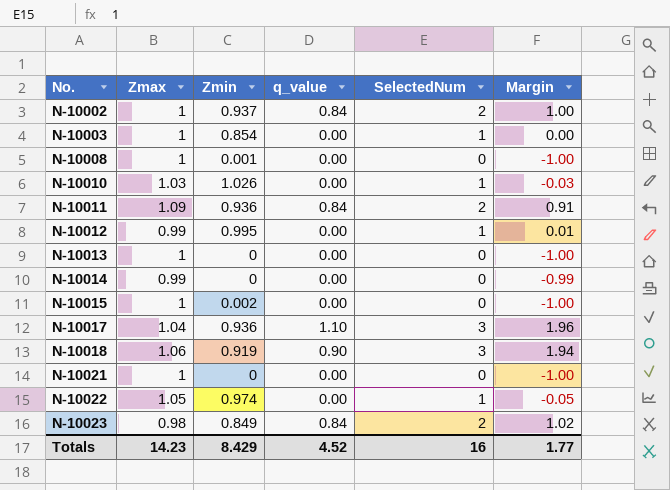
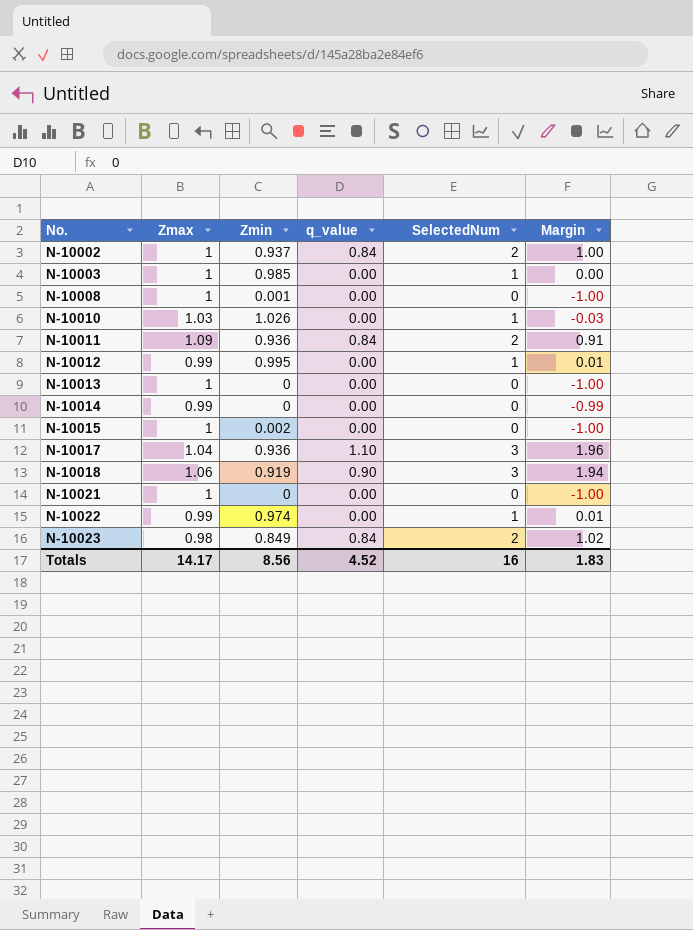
N-10003 | Zmin: 0.854 -> 0.985
N-10022 | Zmax: 1.05 -> 0.99
N-10022 | Margin: -0.05 -> 0.01
Totals | Zmax: 14.23 -> 14.17
Totals | Zmin: 8.429 -> 8.56
Totals | Margin: 1.77 -> 1.83

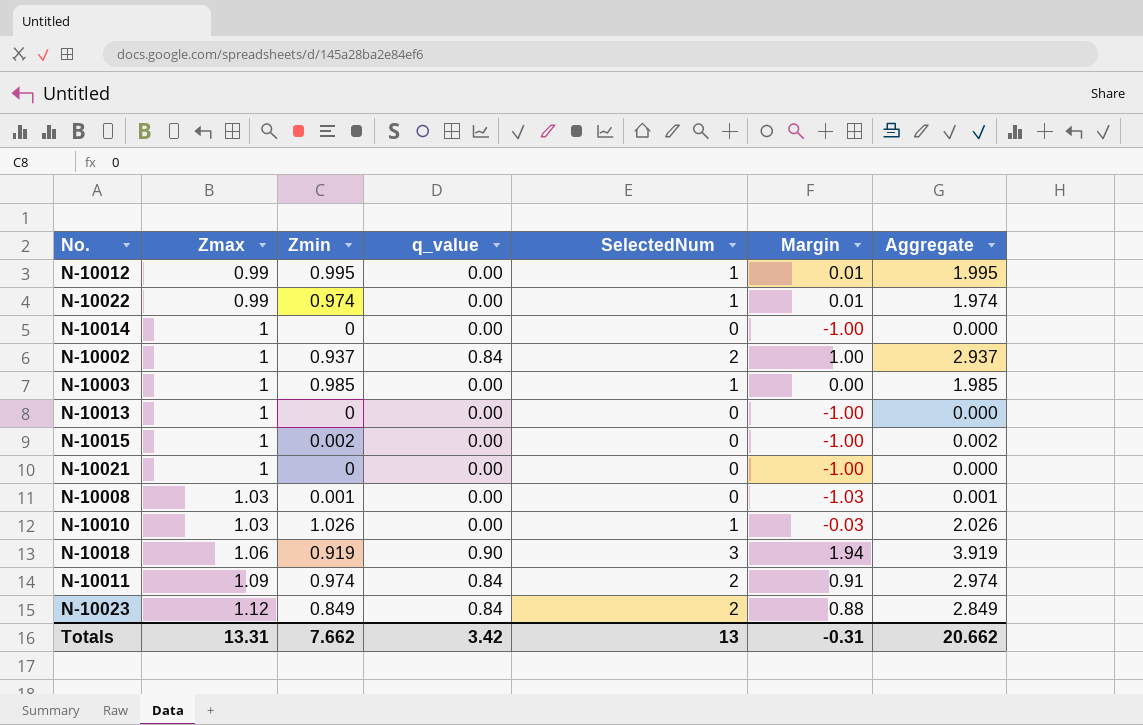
row order: No. ascending -> Zmax ascending
column Aggregate | formula: none -> [Zmin] + [SelectedNum]
row N-10017: 1.04 | 0.936 | 1.10 | 3 | 1.96 -> none
N-10014 | Zmax: 0.99 -> 1
N-10014 | Margin: -0.99 -> -1.00
N-10008 | Zmax: 1 -> 1.03
N-10008 | Margin: -1.00 -> -1.03
N-10011 | Zmin: 0.936 -> 0.974
N-10023 | Zmax: 0.98 -> 1.12
N-10023 | Margin: 1.02 -> 0.88
Totals | Zmax: 14.17 -> 13.31
Totals | Zmin: 8.56 -> 7.662
Totals | q_value: 4.52 -> 3.42
Totals | SelectedNum: 16 -> 13
Totals | Margin: 1.83 -> -0.31

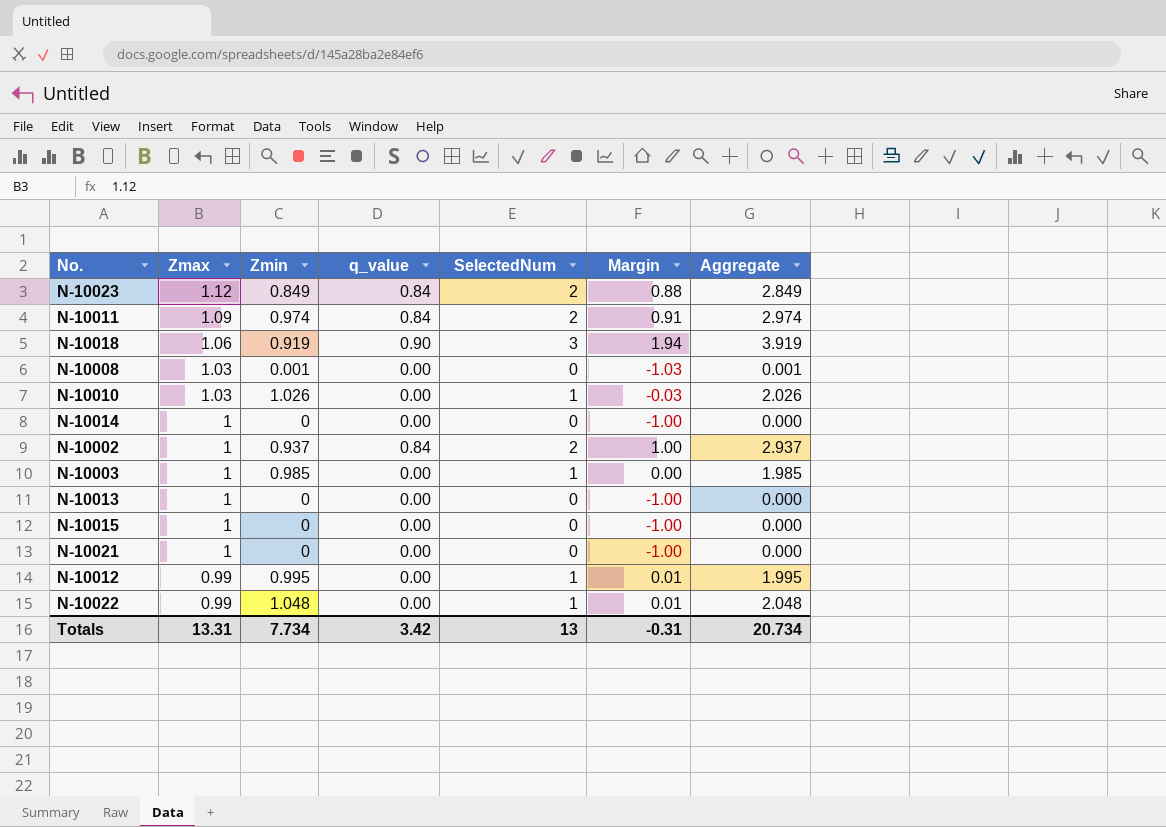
row order: Zmax ascending -> Zmax descending
N-10015 | Zmin: 0.002 -> 0
N-10015 | Aggregate: 0.002 -> 0.000
N-10022 | Zmin: 0.974 -> 1.048
N-10022 | Aggregate: 1.974 -> 2.048
Totals | Zmin: 7.662 -> 7.734
Totals | Aggregate: 20.662 -> 20.734

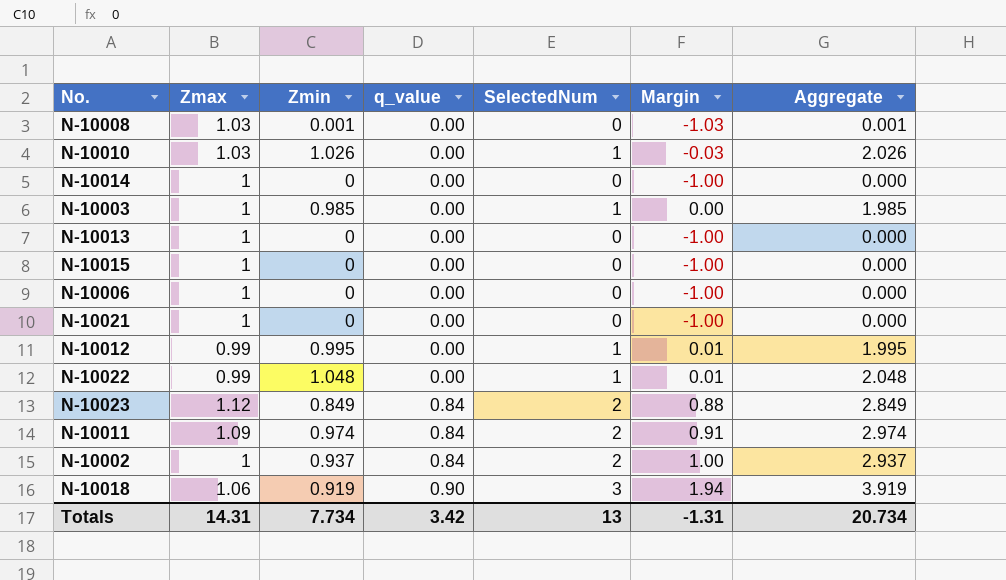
row order: Zmax descending -> q_value ascending
row N-10006: none -> 1 | 0 | 0.00 | 0 | -1.00 | 0.000
Totals | Zmax: 13.31 -> 14.31
Totals | Margin: -0.31 -> -1.31

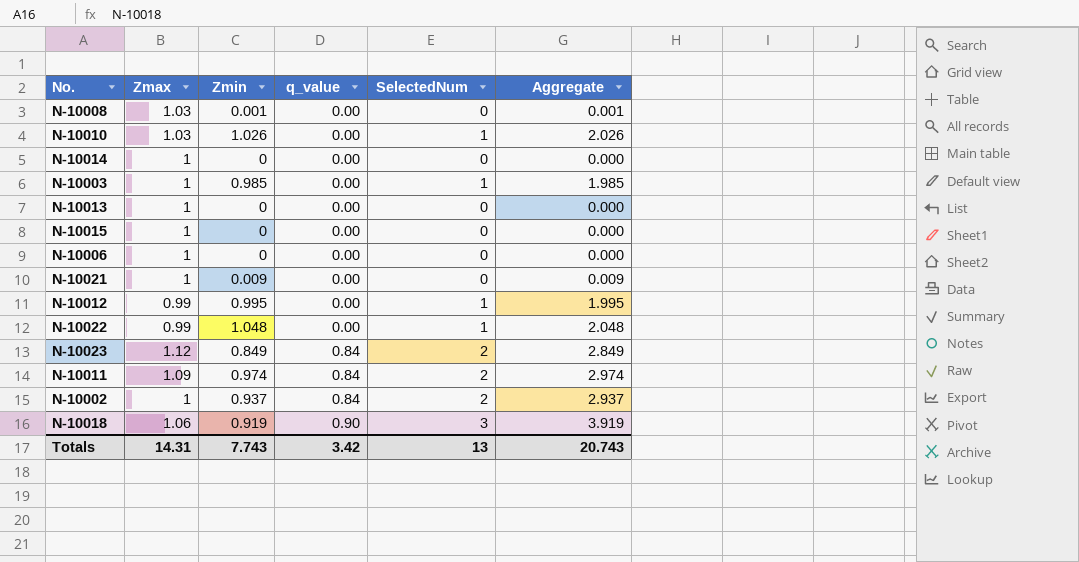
column Margin | formula: [SelectedNum] - [Zmax] -> none
N-10021 | Zmin: 0 -> 0.009
N-10021 | Aggregate: 0.000 -> 0.009
Totals | Zmin: 7.734 -> 7.743
Totals | Aggregate: 20.734 -> 20.743

